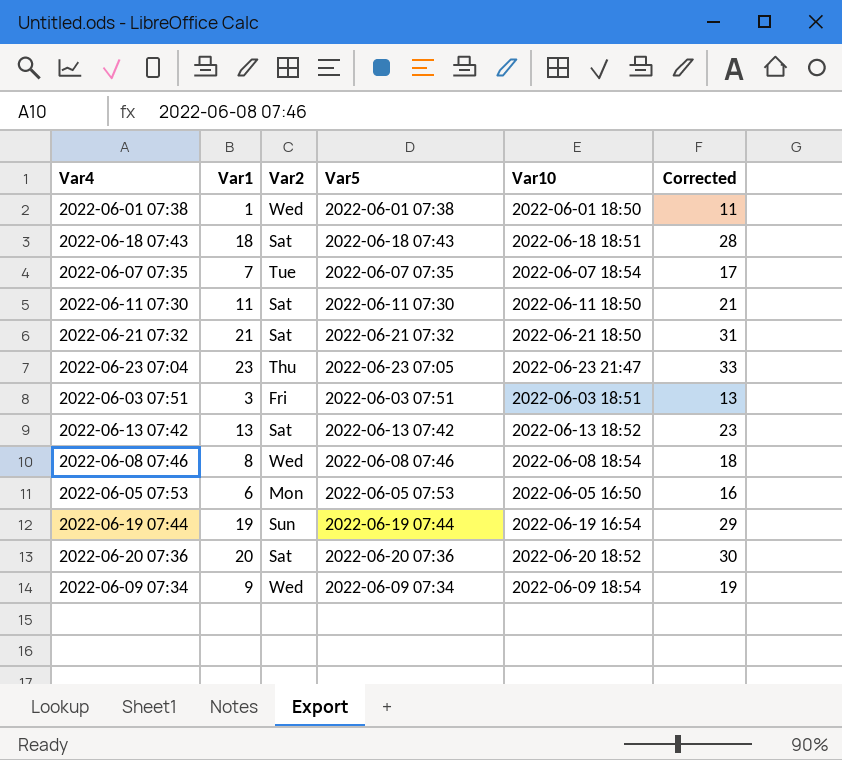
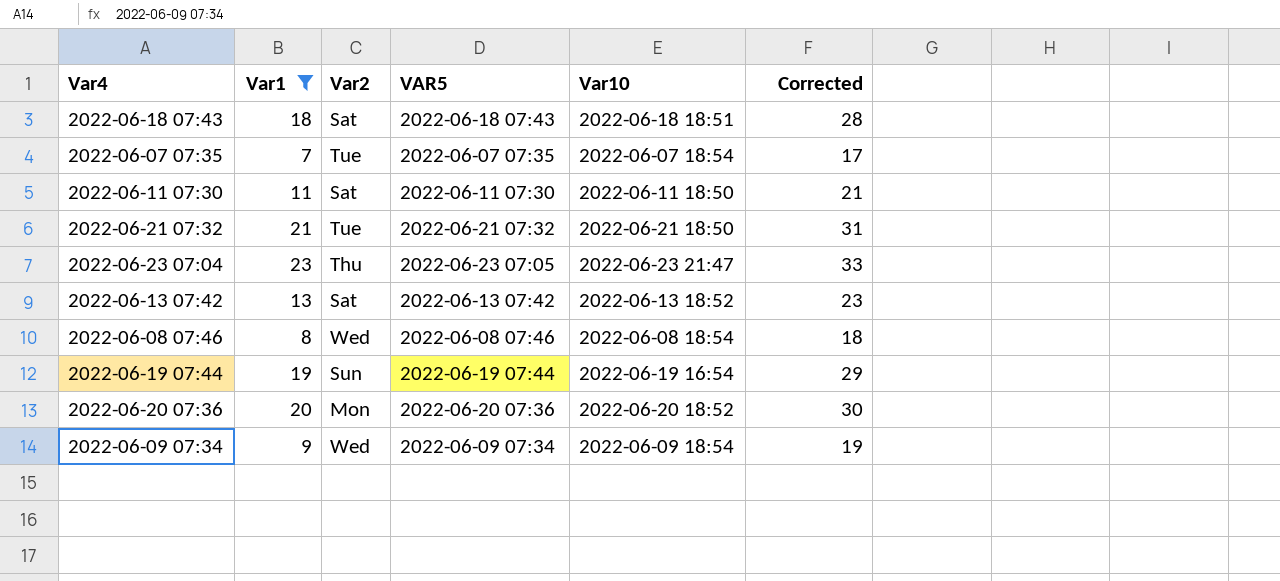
filter: none -> Var1 >= 7
column name: Var5 -> VAR5
2022-06-21 07:32 | Var2: Sat -> Tue
2022-06-20 07:36 | Var2: Sat -> Mon

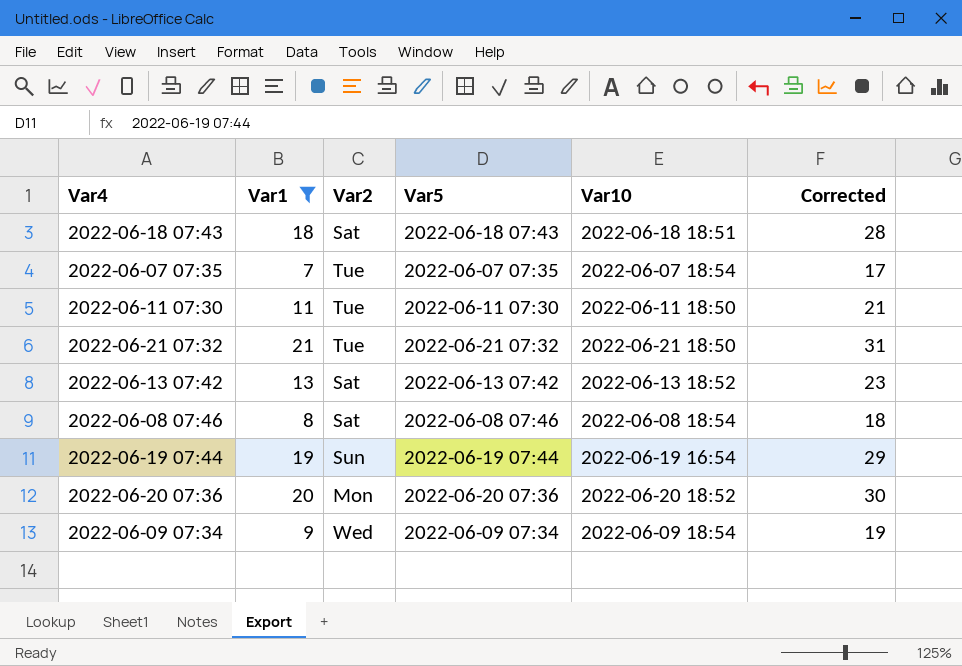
column name: VAR5 -> Var5
row 2022-06-23 07:04: 23 | Thu | 2022-06-23 07:05 | 2022-06-23 21:47 | 33 -> none
2022-06-11 07:30 | Var2: Sat -> Tue
2022-06-08 07:46 | Var2: Wed -> Sat

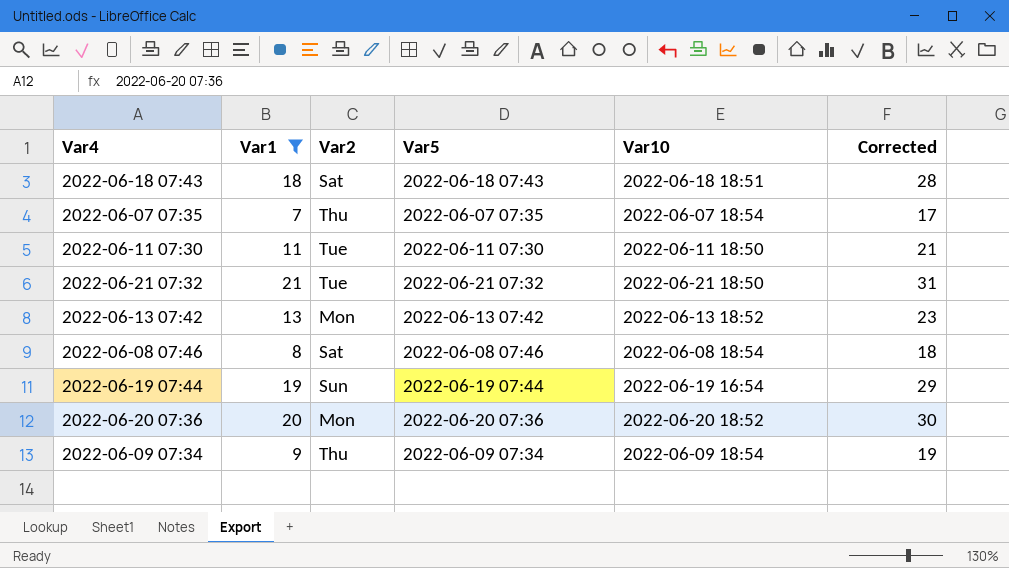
2022-06-07 07:35 | Var2: Tue -> Thu
2022-06-13 07:42 | Var2: Sat -> Mon
2022-06-09 07:34 | Var2: Wed -> Thu

